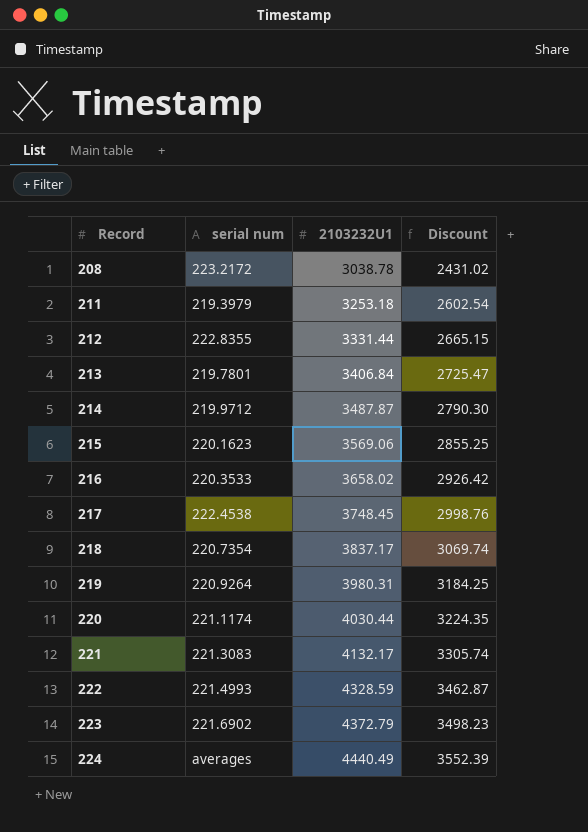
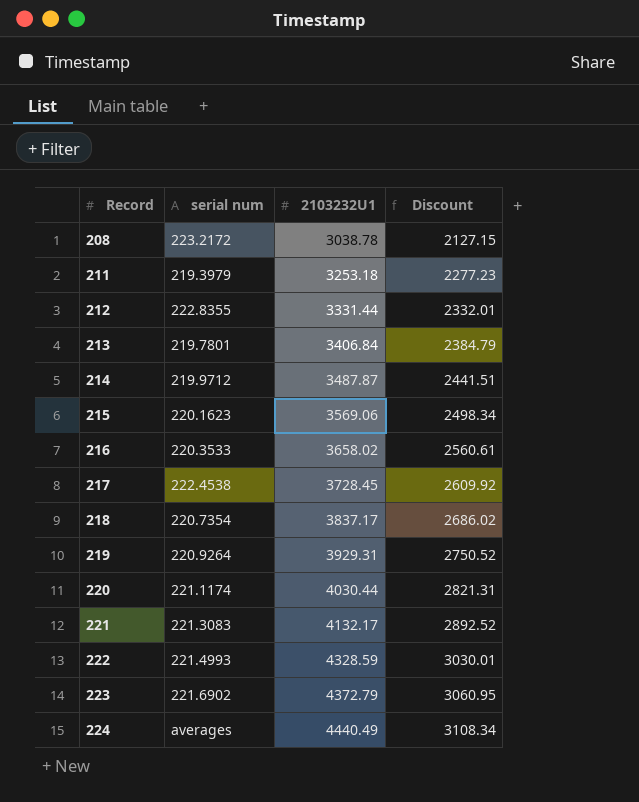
column Discount | formula: [2103232U1] * 0.8 -> [2103232U1] * 0.7
217 | 2103232U1: 3748.45 -> 3728.45
219 | 2103232U1: 3980.31 -> 3929.31

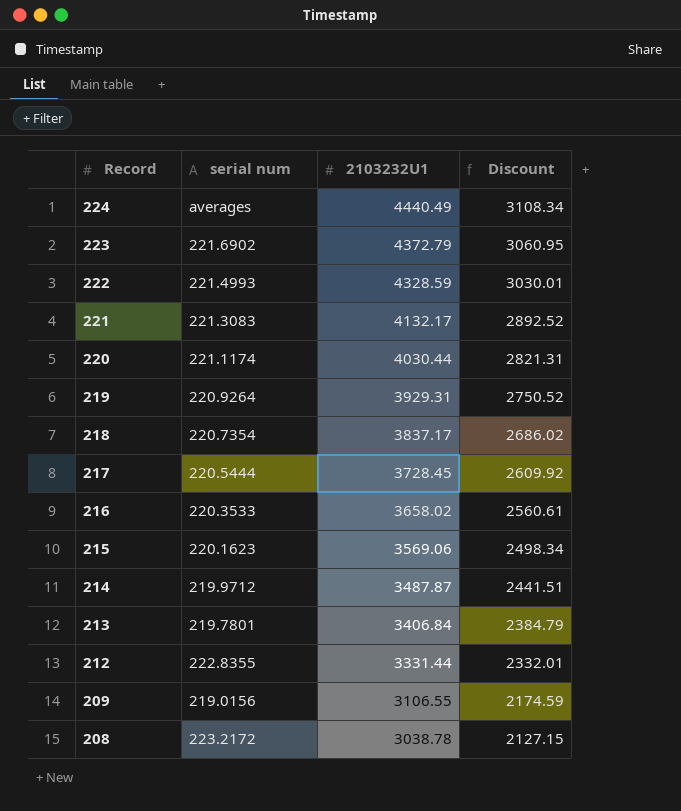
row order: Record ascending -> Record descending
row 211: 219.3979 | 3253.18 | 2277.23 -> none
217 | serial num: 222.4538 -> 220.5444
row 209: none -> 219.0156 | 3106.55 | 2174.59

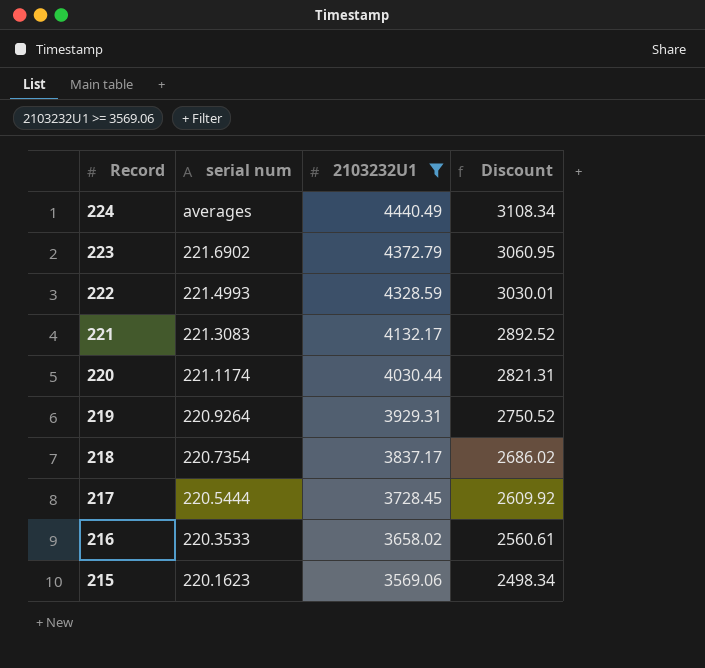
filter: none -> 2103232U1 >= 3569.06

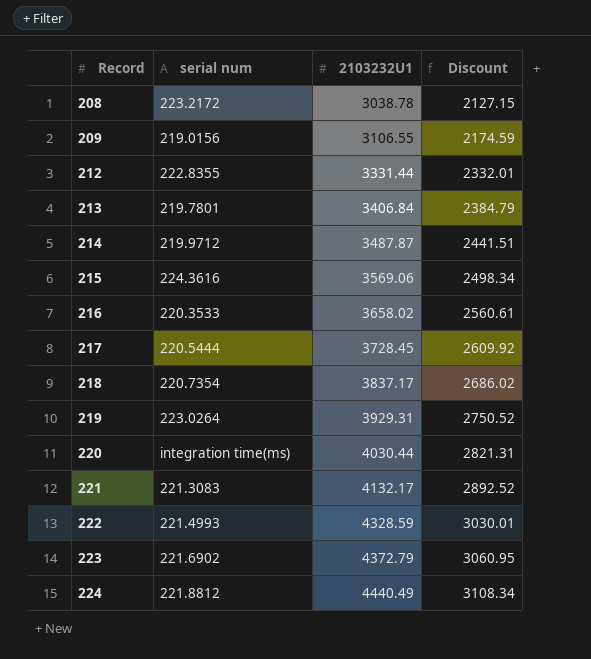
filter: 2103232U1 >= 3569.06 -> none
row order: Record descending -> Record ascending
215 | serial num: 220.1623 -> 224.3616
219 | serial num: 220.9264 -> 223.0264
220 | serial num: 221.1174 -> integration time(ms)
224 | serial num: averages -> 221.8812

